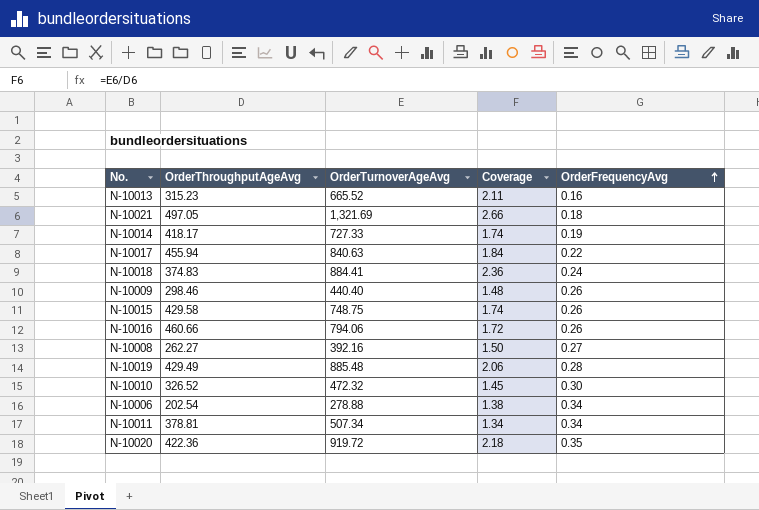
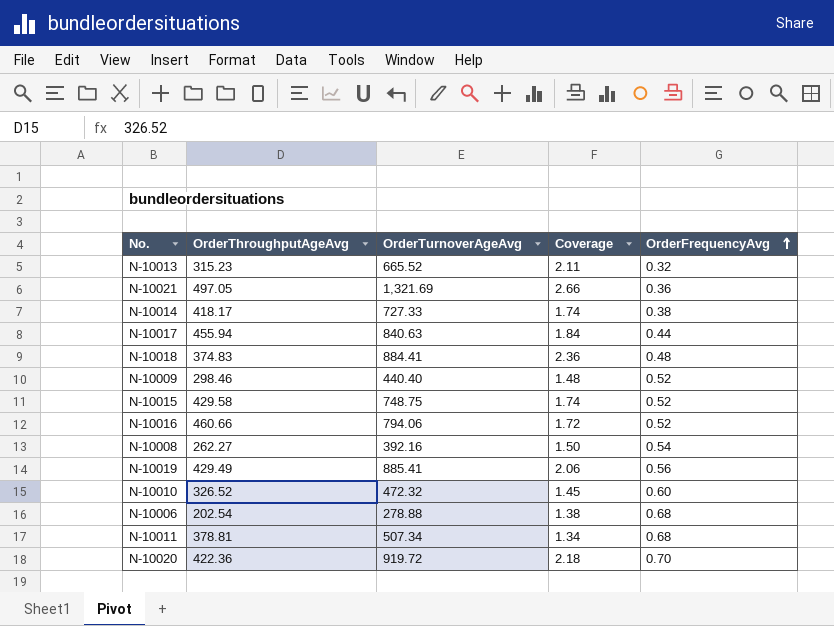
N-10013 | OrderFrequencyAvg: 0.16 -> 0.32
N-10021 | OrderFrequencyAvg: 0.18 -> 0.36
N-10014 | OrderFrequencyAvg: 0.19 -> 0.38
N-10017 | OrderFrequencyAvg: 0.22 -> 0.44
N-10018 | OrderFrequencyAvg: 0.24 -> 0.48
N-10009 | OrderFrequencyAvg: 0.26 -> 0.52
N-10015 | OrderFrequencyAvg: 0.26 -> 0.52
N-10016 | OrderFrequencyAvg: 0.26 -> 0.52
N-10008 | OrderFrequencyAvg: 0.27 -> 0.54
N-10019 | OrderTurnoverAgeAvg: 885.48 -> 885.41
N-10019 | OrderFrequencyAvg: 0.28 -> 0.56
N-10010 | OrderFrequencyAvg: 0.30 -> 0.60
N-10006 | OrderFrequencyAvg: 0.34 -> 0.68
N-10011 | OrderFrequencyAvg: 0.34 -> 0.68
N-10020 | OrderFrequencyAvg: 0.35 -> 0.70

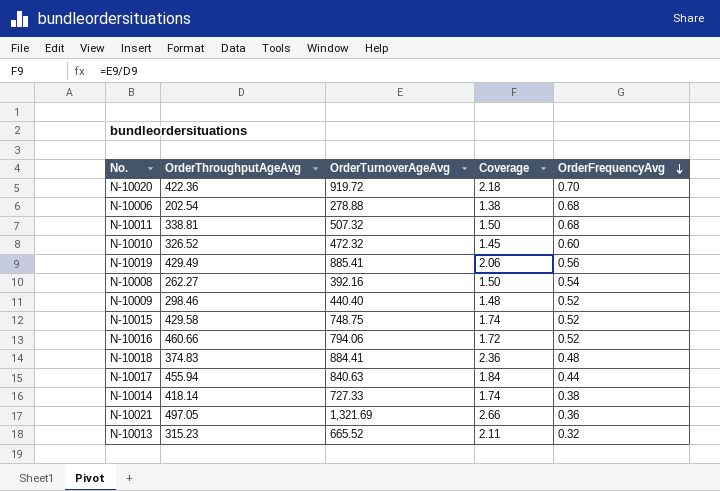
row order: OrderFrequencyAvg ascending -> OrderFrequencyAvg descending
N-10011 | OrderThroughputAgeAvg: 378.81 -> 338.81
N-10011 | OrderTurnoverAgeAvg: 507.34 -> 507.32
N-10011 | Coverage: 1.34 -> 1.50
N-10014 | OrderThroughputAgeAvg: 418.17 -> 418.14

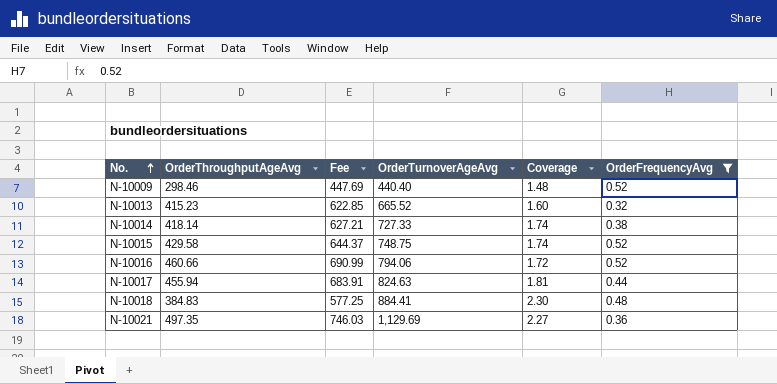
filter: none -> OrderFrequencyAvg <= 0.52
row order: OrderFrequencyAvg descending -> No. ascending
column Fee | formula: none -> [OrderThroughputAgeAvg] * 1.5
N-10013 | OrderThroughputAgeAvg: 315.23 -> 415.23
N-10013 | Coverage: 2.11 -> 1.60
N-10017 | OrderTurnoverAgeAvg: 840.63 -> 824.63
N-10017 | Coverage: 1.84 -> 1.81
N-10018 | OrderThroughputAgeAvg: 374.83 -> 384.83
N-10018 | Coverage: 2.36 -> 2.30
N-10021 | OrderThroughputAgeAvg: 497.05 -> 497.35
N-10021 | OrderTurnoverAgeAvg: 1,321.69 -> 1,129.69
N-10021 | Coverage: 2.66 -> 2.27

